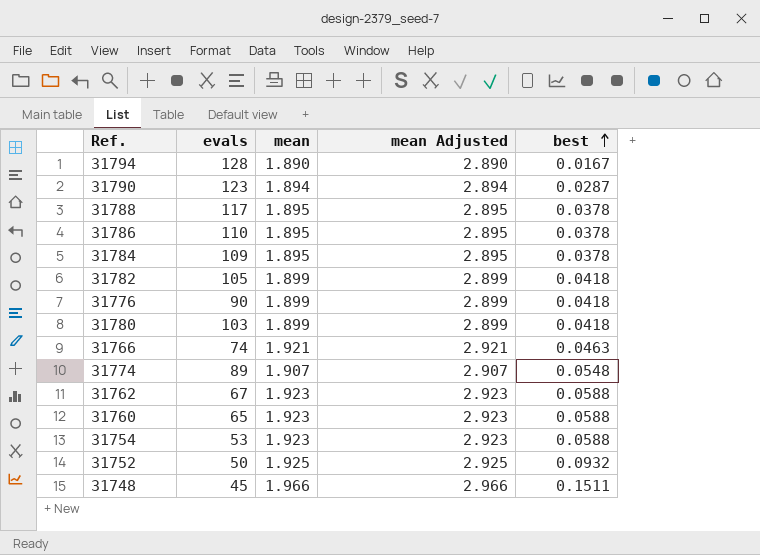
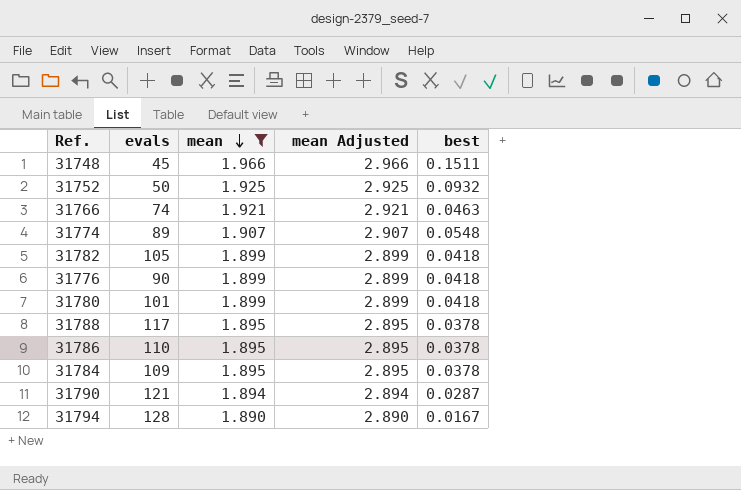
filter: none -> mean != 1.923
row order: best ascending -> mean descending
31780 | evals: 103 -> 101
31790 | evals: 123 -> 121

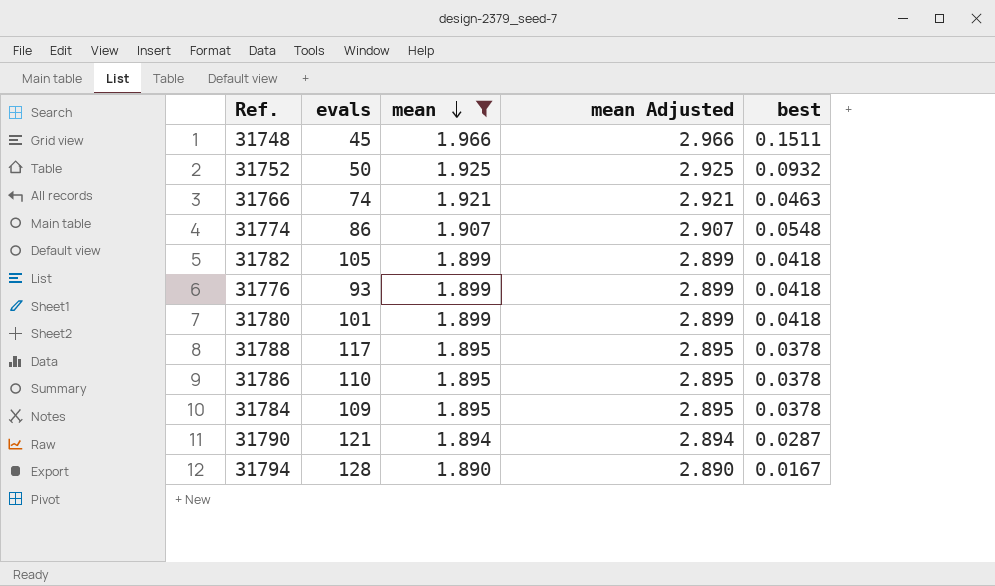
31774 | evals: 89 -> 86
31776 | evals: 90 -> 93

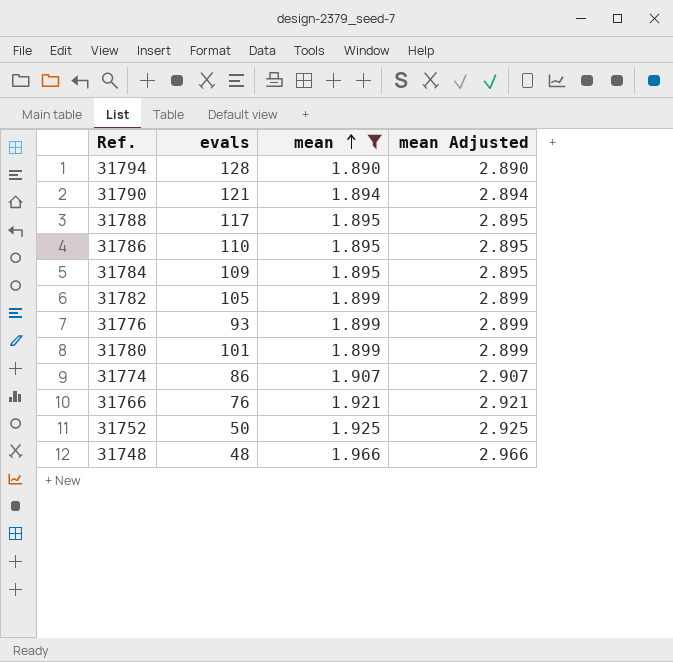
row order: mean descending -> mean ascending
column best | position: 5 -> none
31766 | evals: 74 -> 76
31748 | evals: 45 -> 48

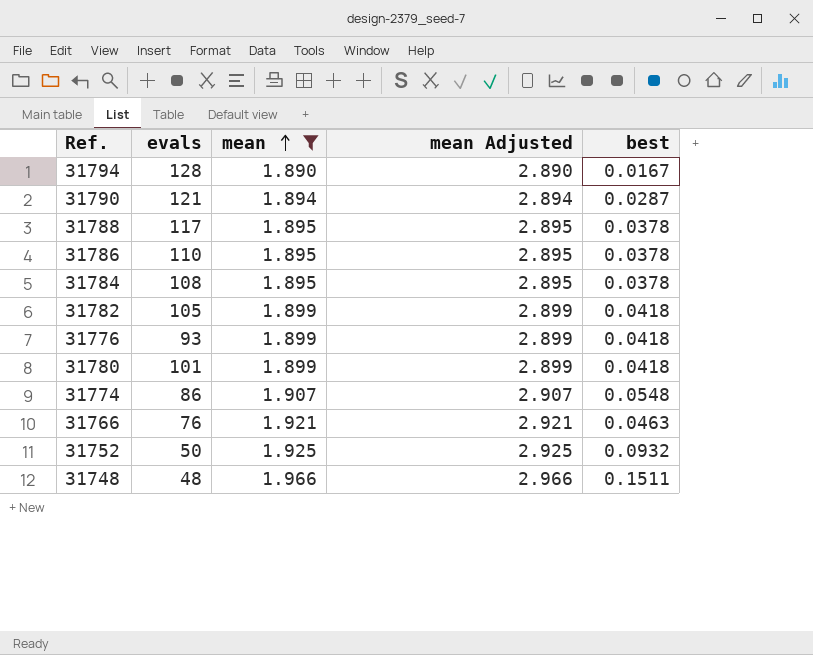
column best | position: none -> 5
31784 | evals: 109 -> 108

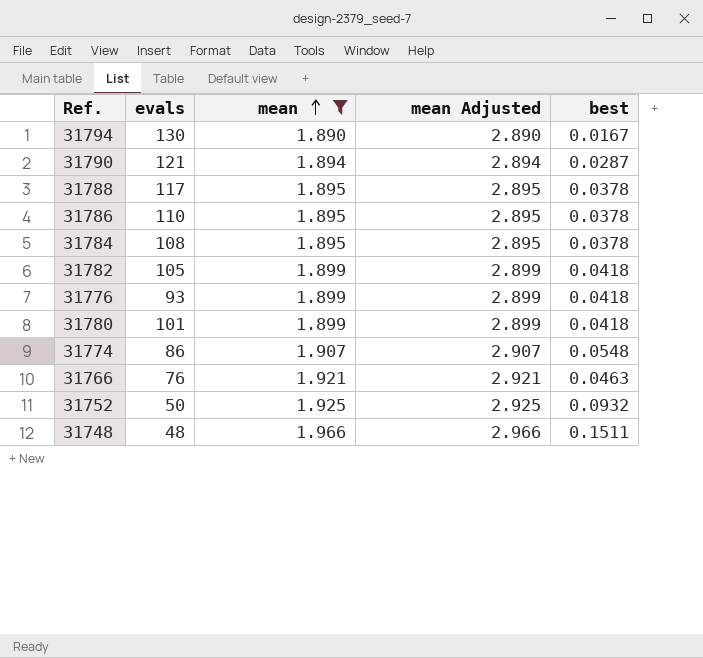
31794 | evals: 128 -> 130

